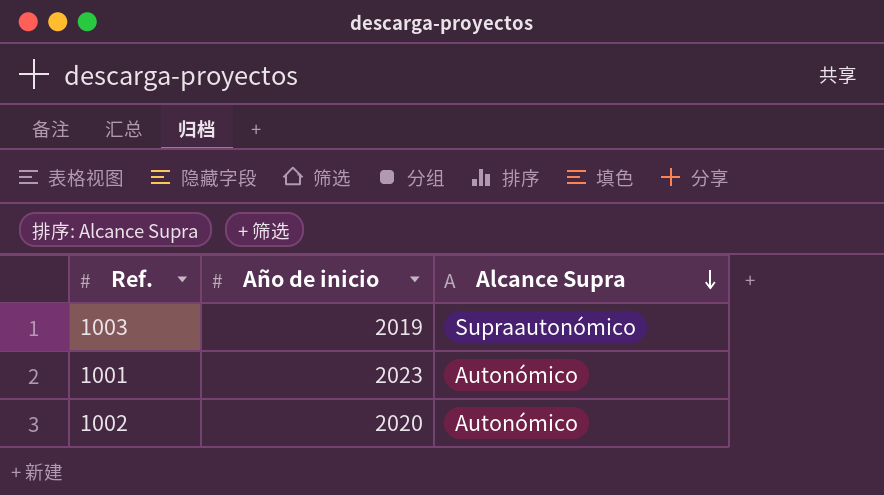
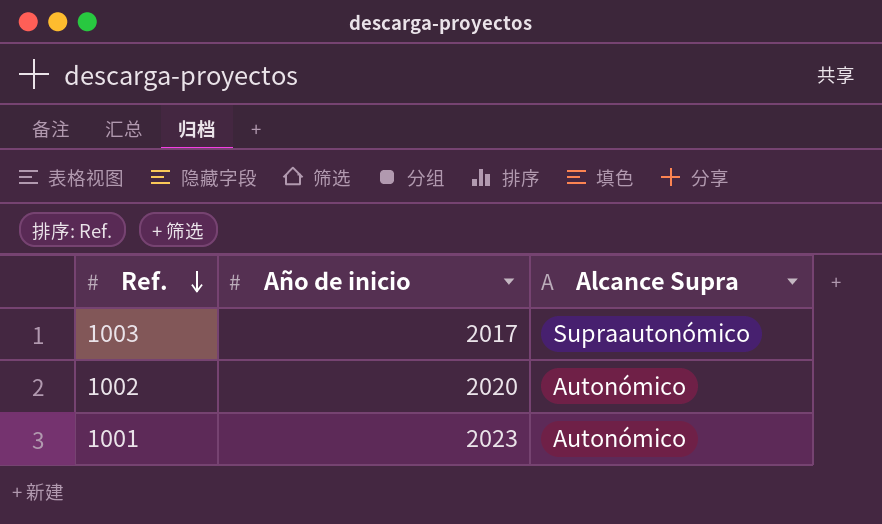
row order: Alcance Supra descending -> Ref. descending
1003 | Año de inicio: 2019 -> 2017

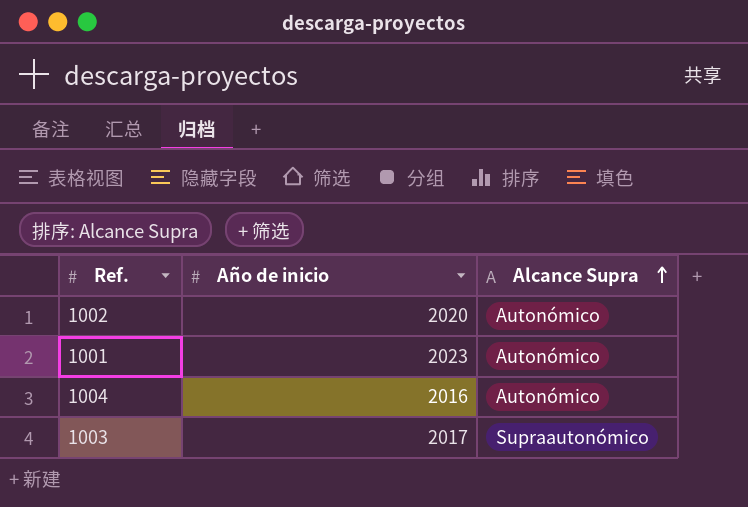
row order: Ref. descending -> Alcance Supra ascending
row 1004: none -> 2016 | Autonómico

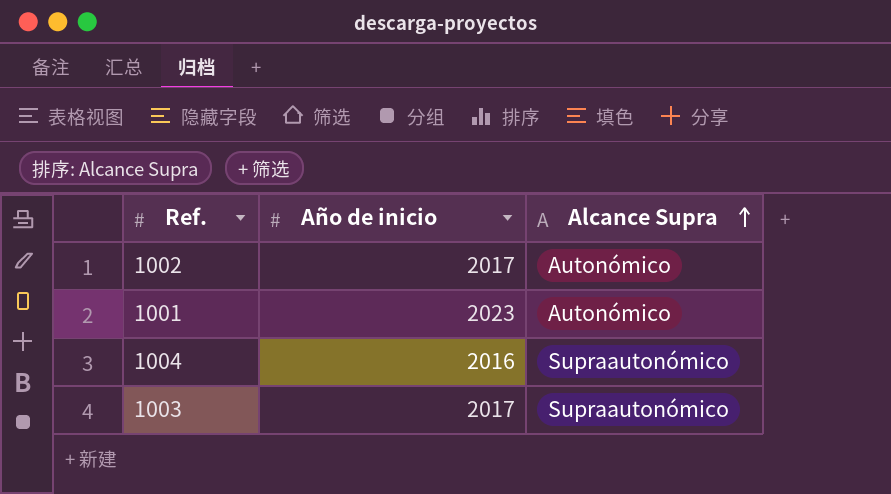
1002 | Año de inicio: 2020 -> 2017
1004 | Alcance Supra: Autonómico -> Supraautonómico

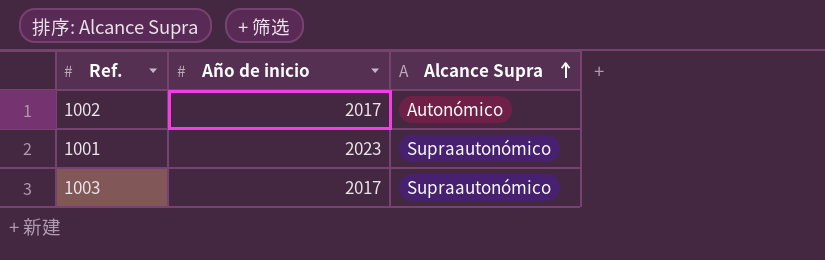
row 1004: 2016 | Supraautonómico -> none
1001 | Alcance Supra: Autonómico -> Supraautonómico

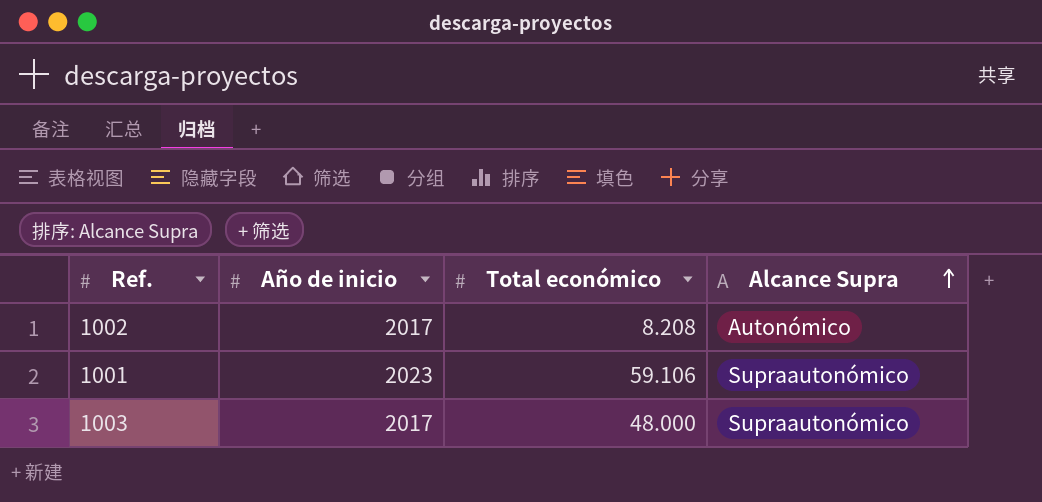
column Total económico | position: none -> 3

